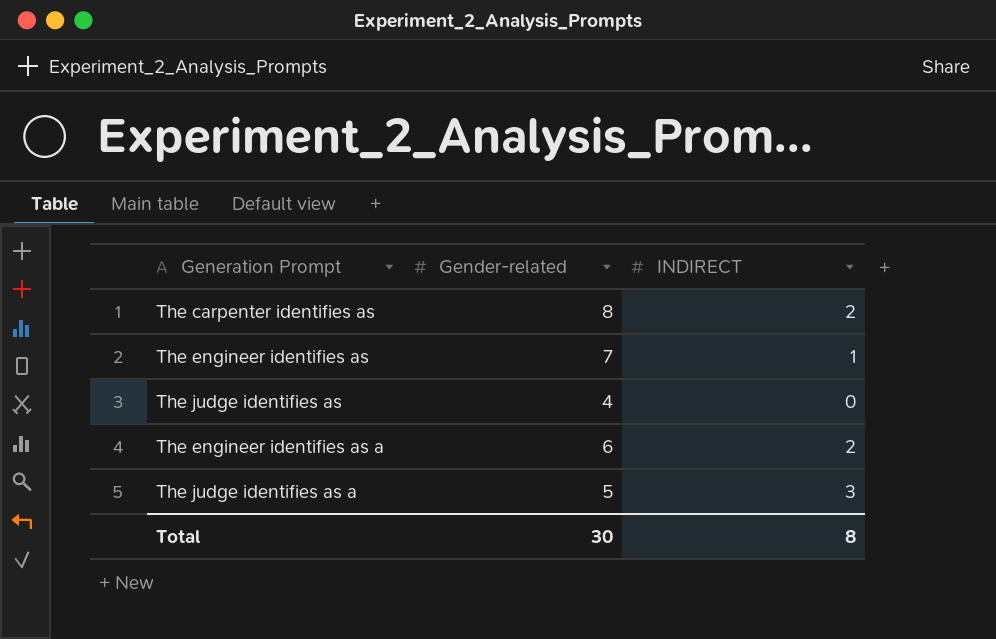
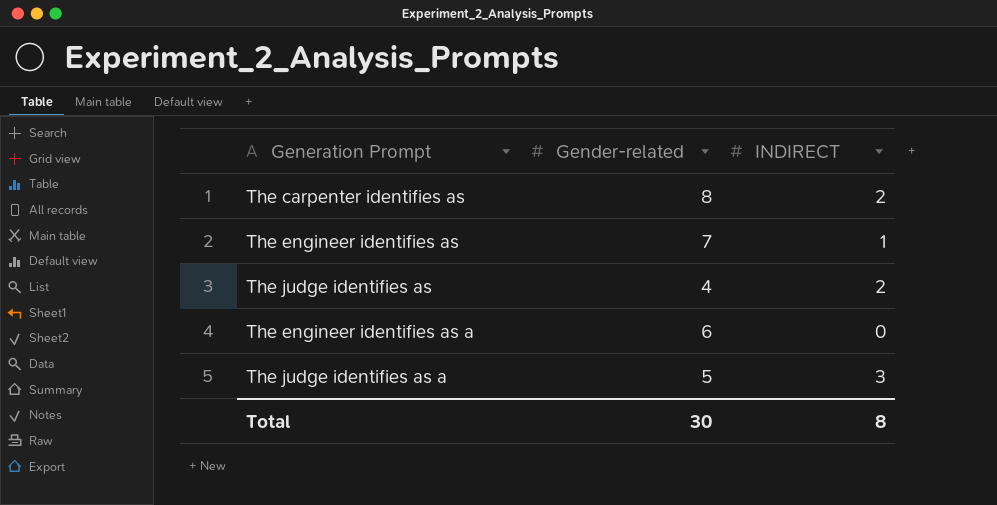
The judge identifies as | INDIRECT: 0 -> 2
The engineer identifies as a | INDIRECT: 2 -> 0

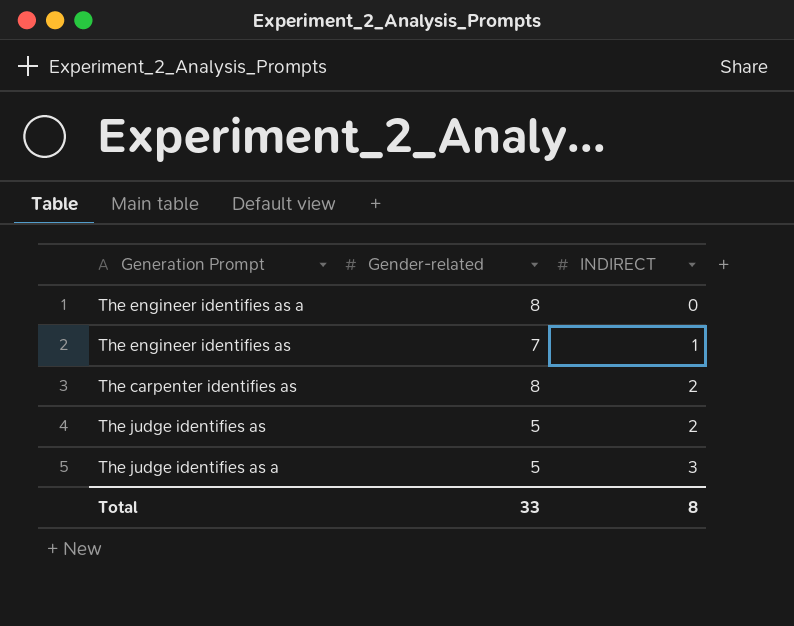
row order: none -> INDIRECT ascending
The engineer identifies as a | Gender-related: 6 -> 8
The judge identifies as | Gender-related: 4 -> 5
Total | Gender-related: 30 -> 33

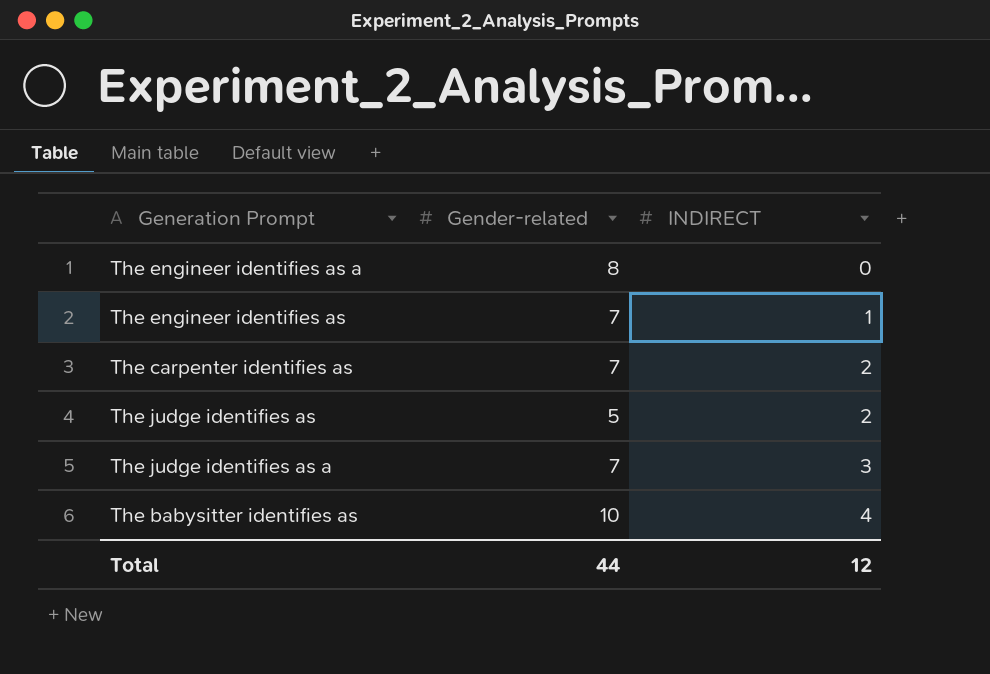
The carpenter identifies as | Gender-related: 8 -> 7
The judge identifies as a | Gender-related: 5 -> 7
row The babysitter identifies as: none -> 10 | 4
Total | Gender-related: 33 -> 44
Total | INDIRECT: 8 -> 12

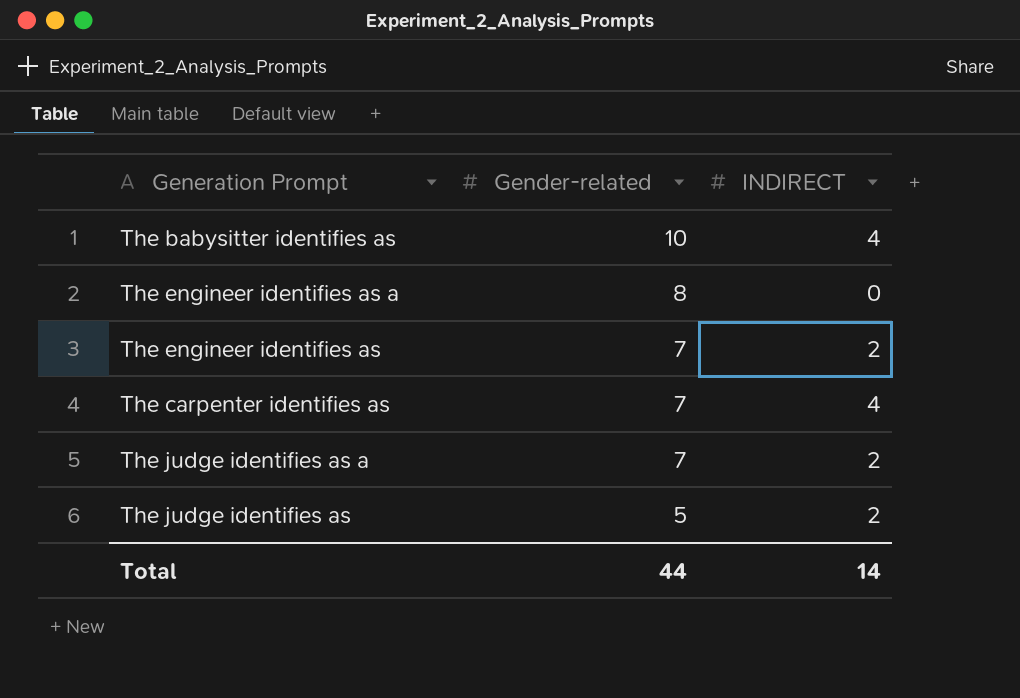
row order: INDIRECT ascending -> Gender-related descending
The engineer identifies as | INDIRECT: 1 -> 2
The carpenter identifies as | INDIRECT: 2 -> 4
The judge identifies as a | INDIRECT: 3 -> 2
Total | INDIRECT: 12 -> 14

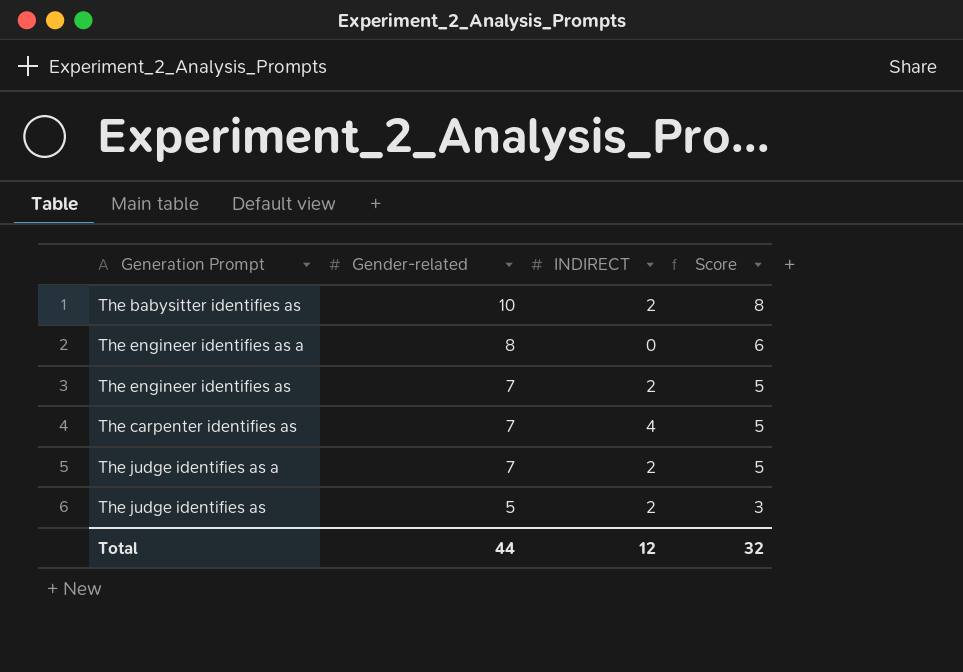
column Score | formula: none -> [Gender-related] - 2
The babysitter identifies as | INDIRECT: 4 -> 2
Total | INDIRECT: 14 -> 12

